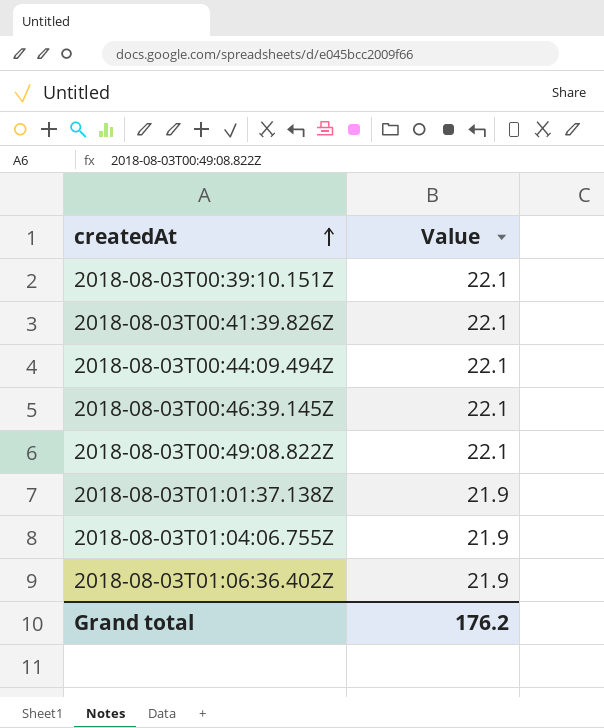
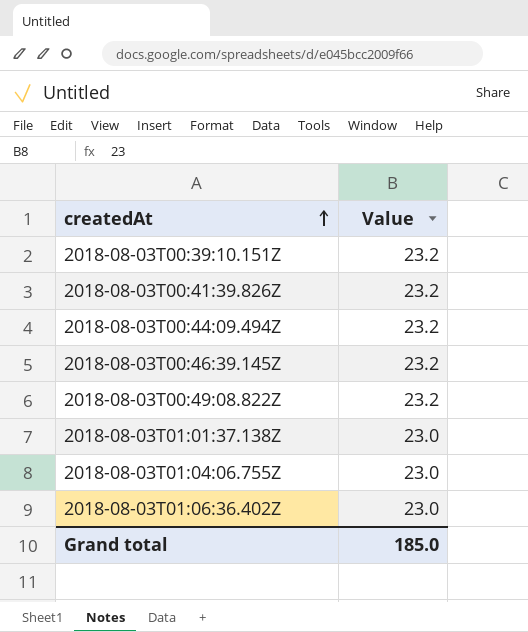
2018-08-03T00:39:10.151Z | Value: 22.1 -> 23.2
2018-08-03T00:41:39.826Z | Value: 22.1 -> 23.2
2018-08-03T00:44:09.494Z | Value: 22.1 -> 23.2
2018-08-03T00:46:39.145Z | Value: 22.1 -> 23.2
2018-08-03T00:49:08.822Z | Value: 22.1 -> 23.2
2018-08-03T01:01:37.138Z | Value: 21.9 -> 23.0
2018-08-03T01:04:06.755Z | Value: 21.9 -> 23.0
2018-08-03T01:06:36.402Z | Value: 21.9 -> 23.0
Grand total | Value: 176.2 -> 185.0

